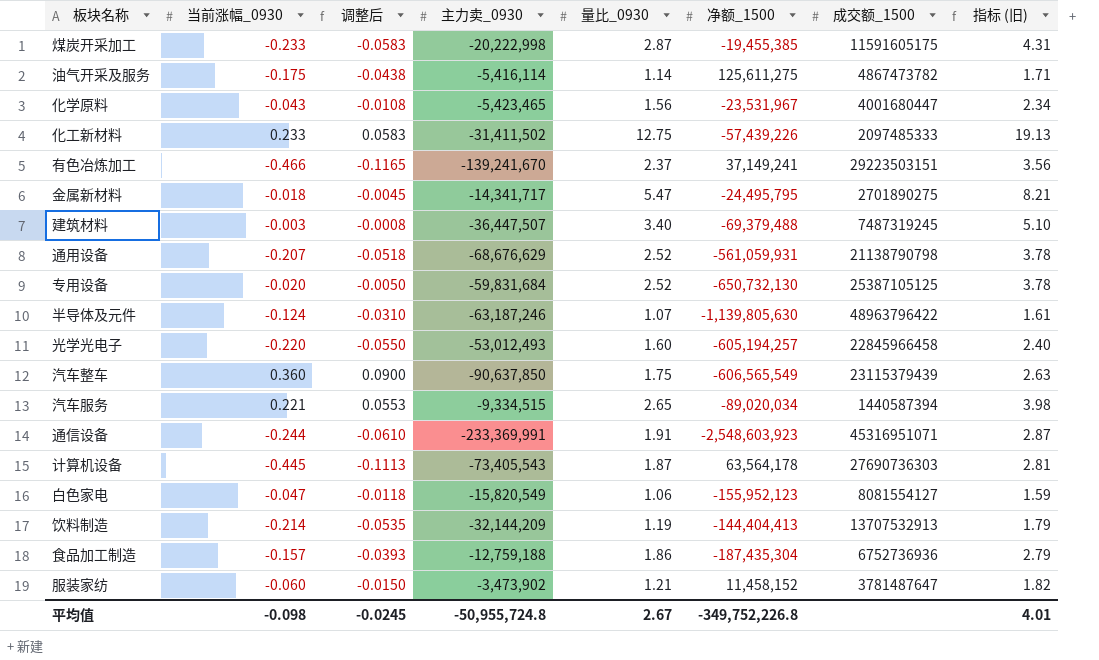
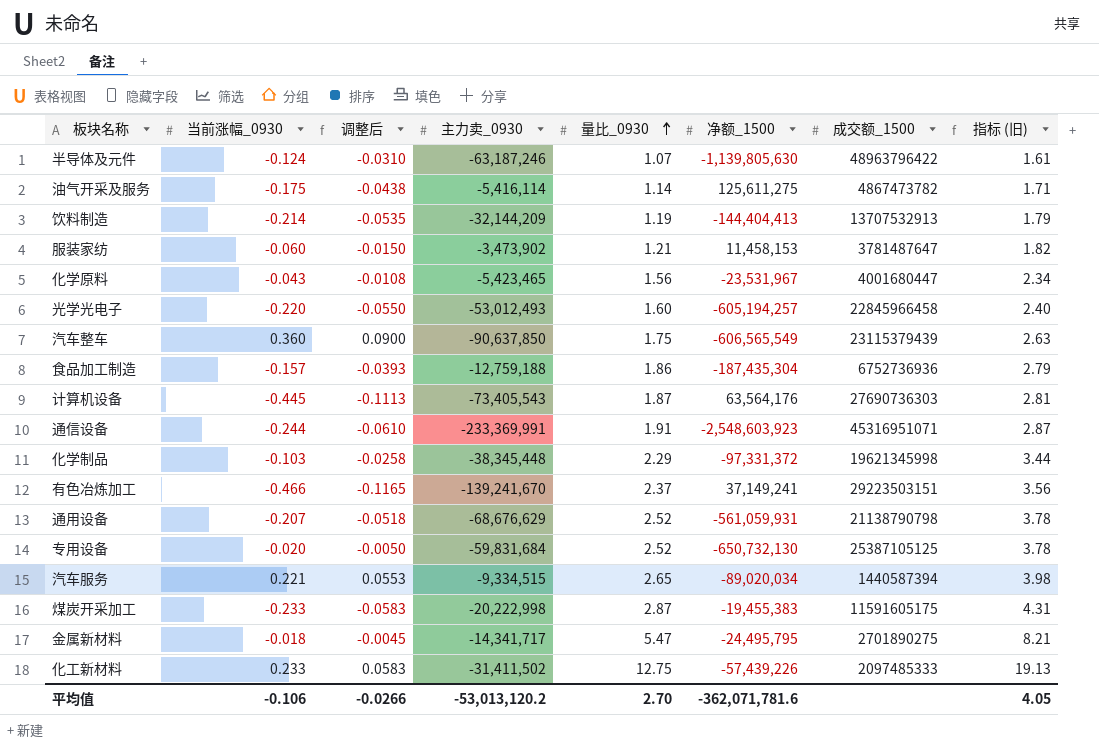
row order: none -> 量比_0930 ascending
row 建筑材料: -0.003 | -0.0008 | -36,447,507 | 3.40 | -69,379,488 | 7487319245 | 5.10 -> none
row 白色家电: -0.047 | -0.0118 | -15,820,549 | 1.06 | -155,952,123 | 8081554127 | 1.59 -> none
服装家纺 | 净额_1500: 11,458,152 -> 11,458,153
计算机设备 | 净额_1500: 63,564,178 -> 63,564,176
row 化学制品: none -> -0.103 | -0.0258 | -38,345,448 | 2.29 | -97,331,372 | 19621345998 | 3.44
煤炭开采加工 | 净额_1500: -19,455,385 -> -19,455,383
平均值 | 当前涨幅_0930: -0.098 -> -0.106
平均值 | 调整后: -0.0245 -> -0.0266
平均值 | 主力卖_0930: -50,955,724.8 -> -53,013,120.2
平均值 | 量比_0930: 2.67 -> 2.70
平均值 | 净额_1500: -349,752,226.8 -> -362,071,781.6
平均值 | 指标 (旧): 4.01 -> 4.05

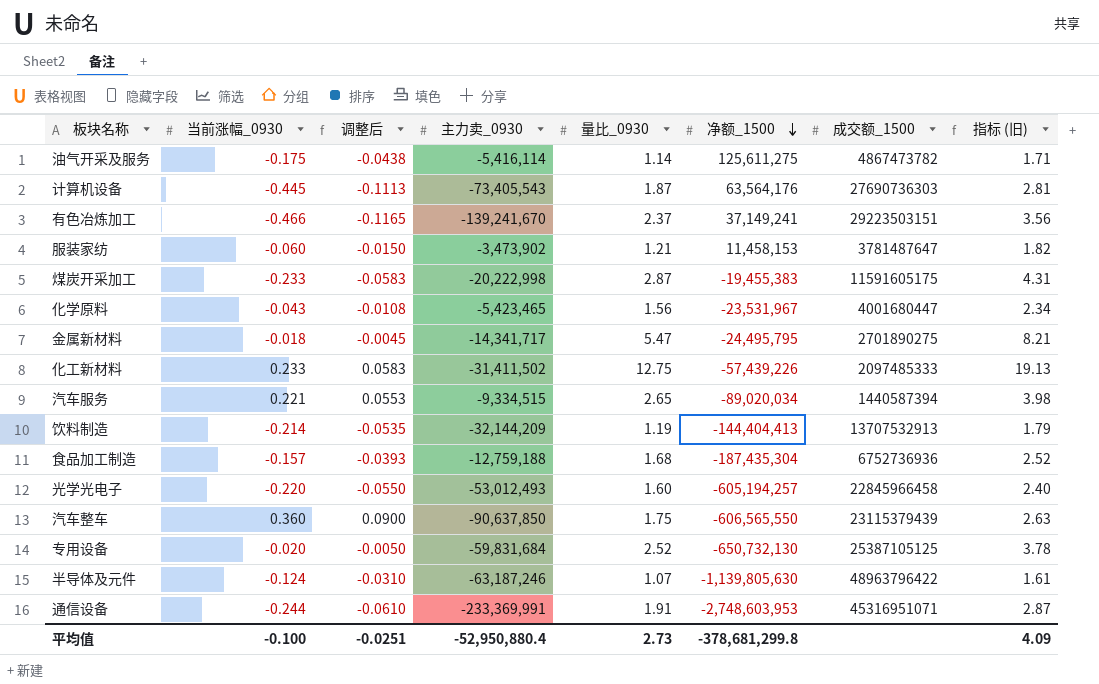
row order: 量比_0930 ascending -> 净额_1500 descending
row 化学制品: -0.103 | -0.0258 | -38,345,448 | 2.29 | -97,331,372 | 19621345998 | 3.44 -> none
row 通用设备: -0.207 | -0.0518 | -68,676,629 | 2.52 | -561,059,931 | 21138790798 | 3.78 -> none
食品加工制造 | 量比_0930: 1.86 -> 1.68
食品加工制造 | 指标 (旧): 2.79 -> 2.52
汽车整车 | 净额_1500: -606,565,549 -> -606,565,550
通信设备 | 净额_1500: -2,548,603,923 -> -2,748,603,953
平均值 | 当前涨幅_0930: -0.106 -> -0.100
平均值 | 调整后: -0.0266 -> -0.0251
平均值 | 主力卖_0930: -53,013,120.2 -> -52,950,880.4
平均值 | 量比_0930: 2.70 -> 2.73
平均值 | 净额_1500: -362,071,781.6 -> -378,681,299.8
平均值 | 指标 (旧): 4.05 -> 4.09

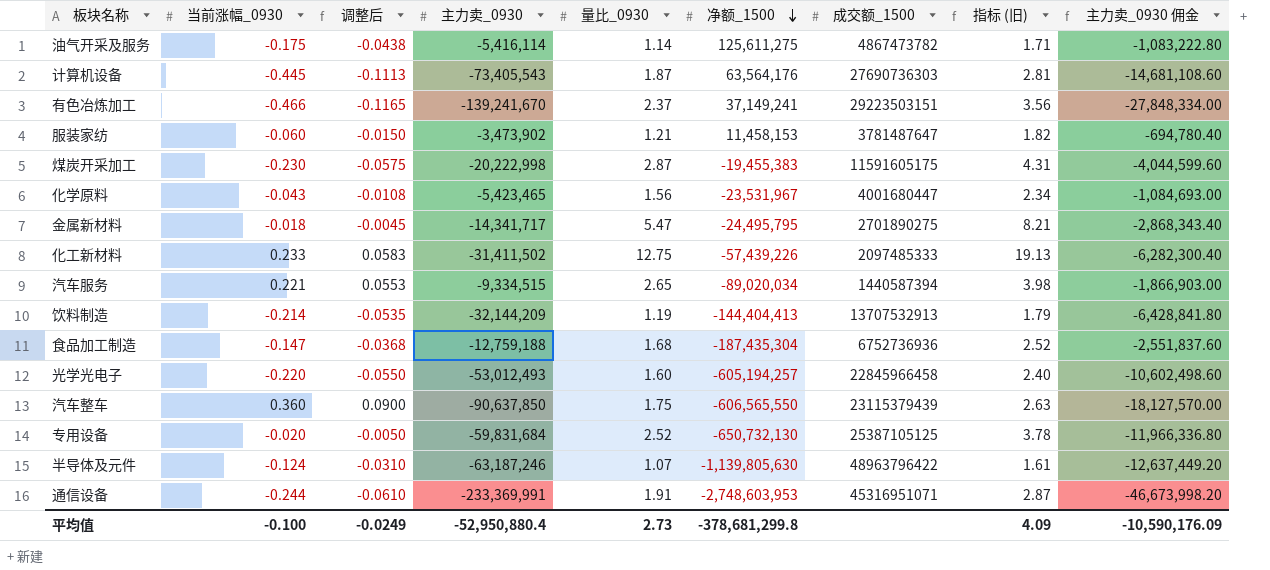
column 主力卖_0930 佣金 | formula: none -> [主力卖_0930] * 0.2
煤炭开采加工 | 当前涨幅_0930: -0.233 -> -0.230
煤炭开采加工 | 调整后: -0.0583 -> -0.0575
食品加工制造 | 当前涨幅_0930: -0.157 -> -0.147
食品加工制造 | 调整后: -0.0393 -> -0.0368
平均值 | 调整后: -0.0251 -> -0.0249

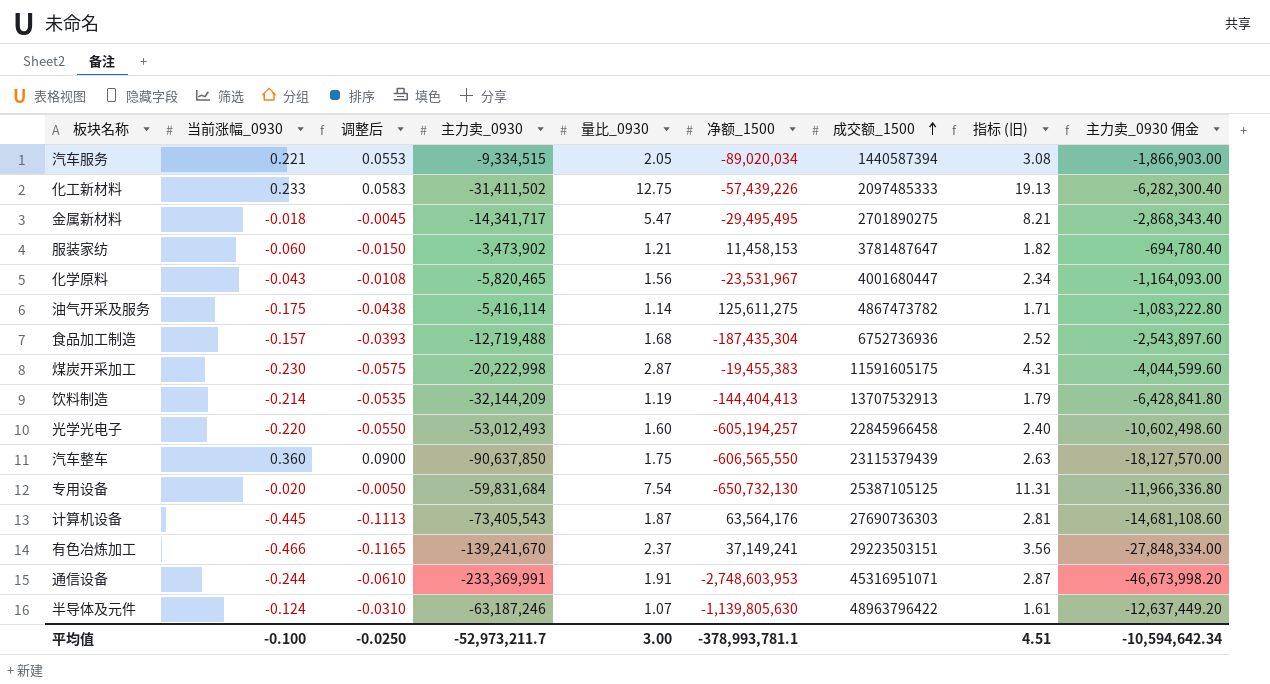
row order: 净额_1500 descending -> 成交额_1500 ascending
汽车服务 | 量比_0930: 2.65 -> 2.05
汽车服务 | 指标 (旧): 3.98 -> 3.08
金属新材料 | 净额_1500: -24,495,795 -> -29,495,495
化学原料 | 主力卖_0930: -5,423,465 -> -5,820,465
化学原料 | 主力卖_0930 佣金: -1,084,693.00 -> -1,164,093.00
食品加工制造 | 当前涨幅_0930: -0.147 -> -0.157
食品加工制造 | 调整后: -0.0368 -> -0.0393
食品加工制造 | 主力卖_0930: -12,759,188 -> -12,719,488
食品加工制造 | 主力卖_0930 佣金: -2,551,837.60 -> -2,543,897.60
专用设备 | 量比_0930: 2.52 -> 7.54
专用设备 | 指标 (旧): 3.78 -> 11.31
平均值 | 调整后: -0.0249 -> -0.0250
平均值 | 主力卖_0930: -52,950,880.4 -> -52,973,211.7
平均值 | 量比_0930: 2.73 -> 3.00
平均值 | 净额_1500: -378,681,299.8 -> -378,993,781.1
平均值 | 指标 (旧): 4.09 -> 4.51
平均值 | 主力卖_0930 佣金: -10,590,176.09 -> -10,594,642.34

